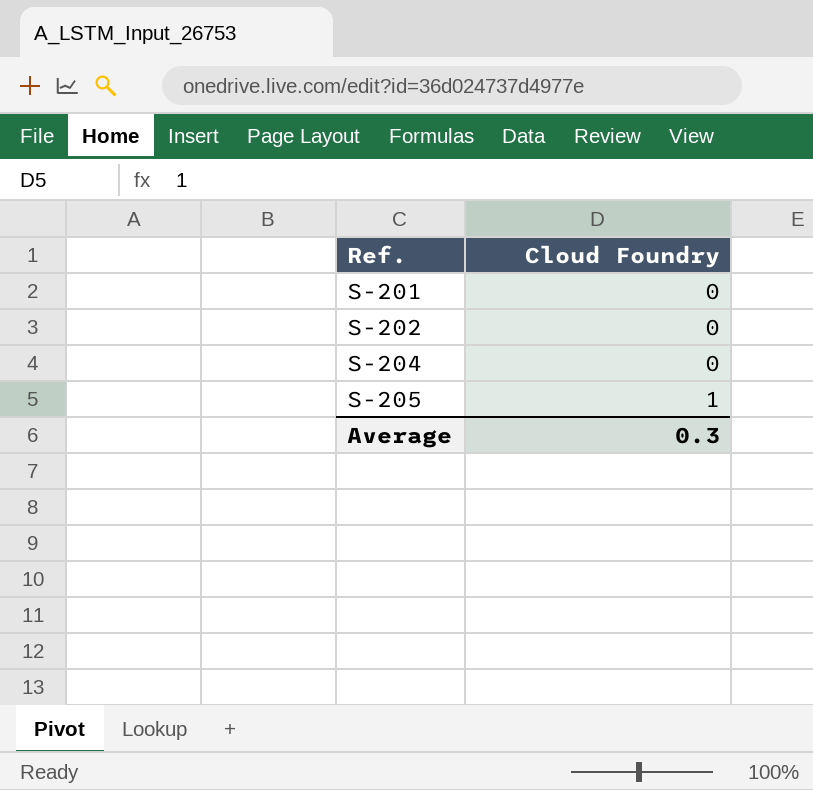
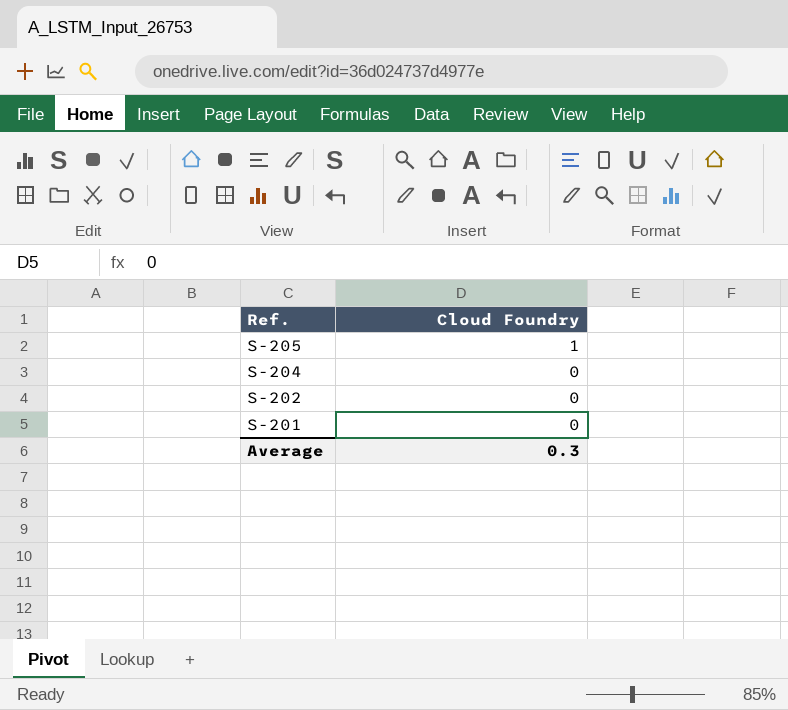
row order: Ref. ascending -> Ref. descending

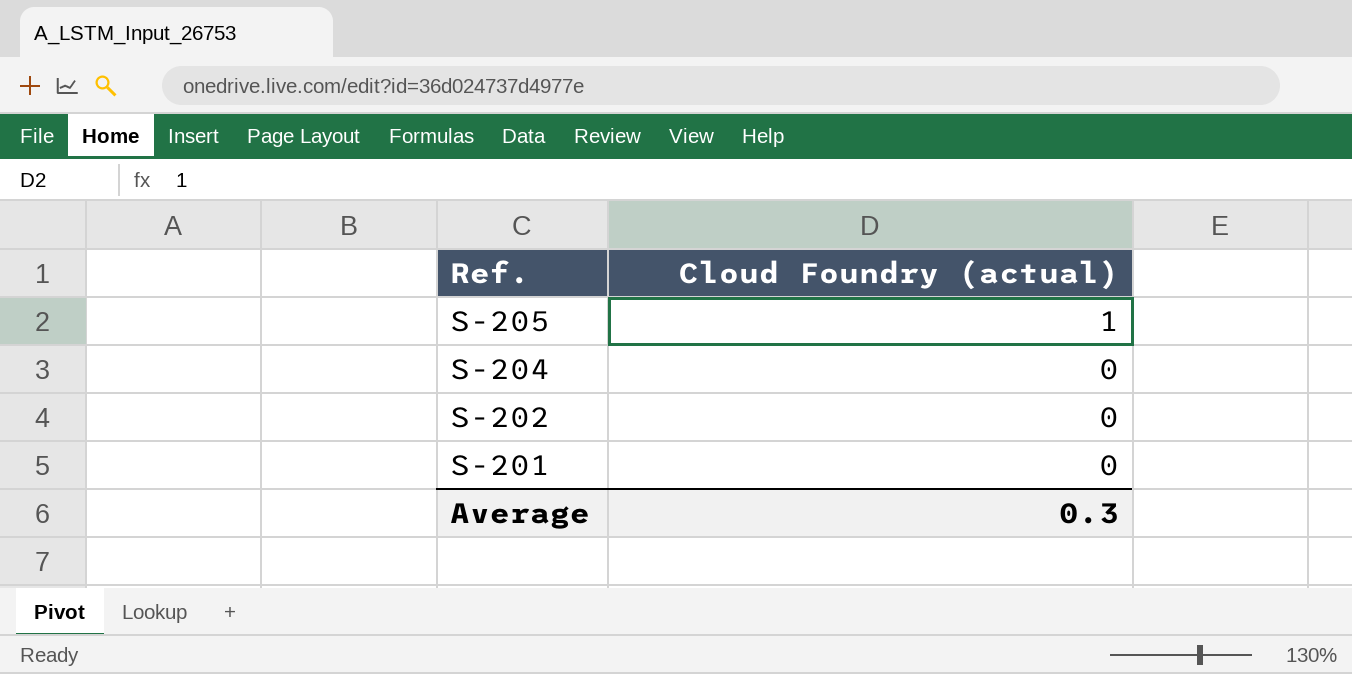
column name: Cloud Foundry -> Cloud Foundry (actual)

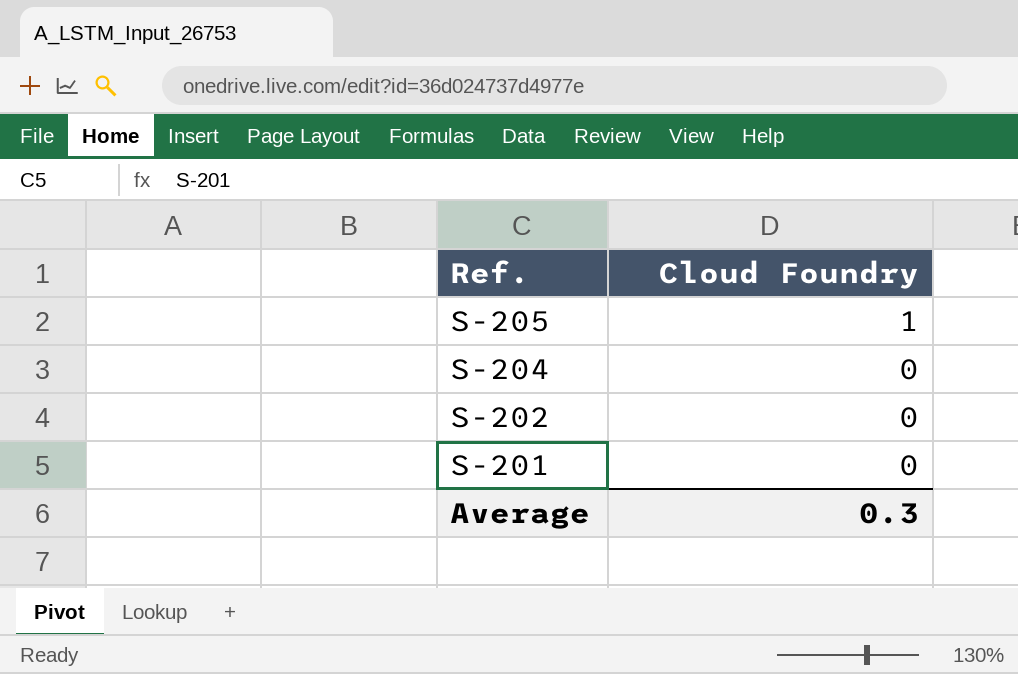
column name: Cloud Foundry (actual) -> Cloud Foundry

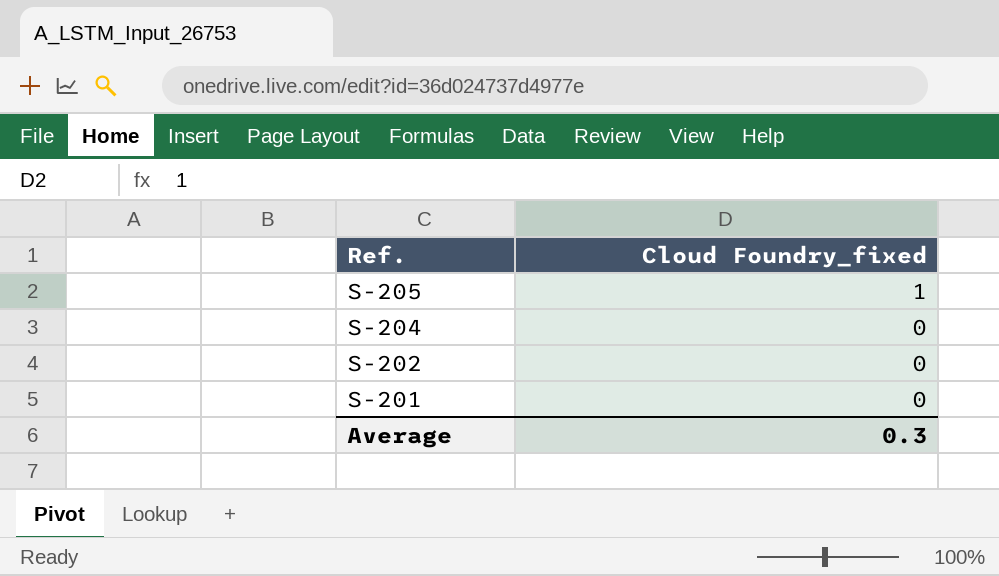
column name: Cloud Foundry -> Cloud Foundry_fixed

